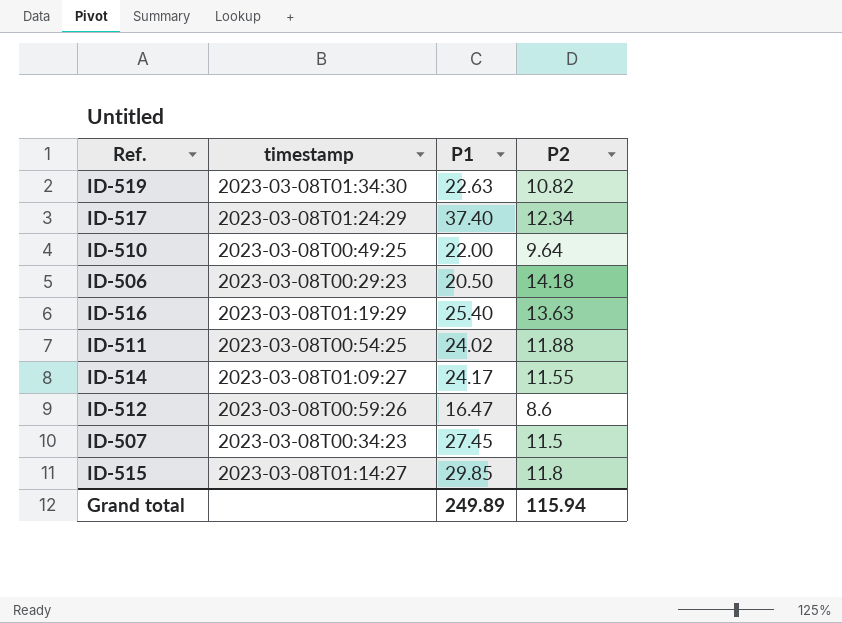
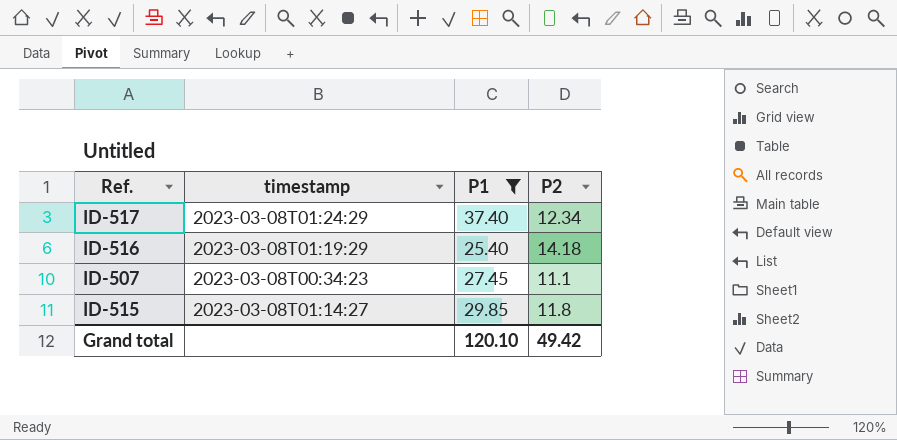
filter: none -> P1 >= 25.40
ID-516 | P2: 13.63 -> 14.18
ID-507 | P2: 11.5 -> 11.1
Grand total | P1: 249.89 -> 120.10
Grand total | P2: 115.94 -> 49.42

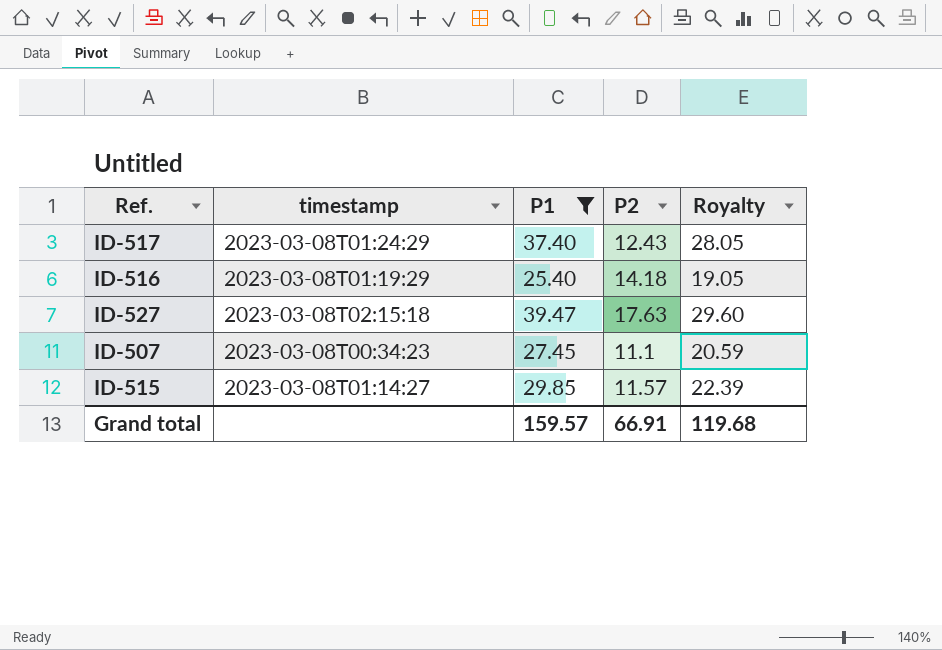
column Royalty | formula: none -> [P1] * 0.75
ID-517 | P2: 12.34 -> 12.43
row ID-527: none -> 2023-03-08T02:15:18 | 39.47 | 17.63 | 29.60
ID-515 | P2: 11.8 -> 11.57
Grand total | P1: 120.10 -> 159.57
Grand total | P2: 49.42 -> 66.91

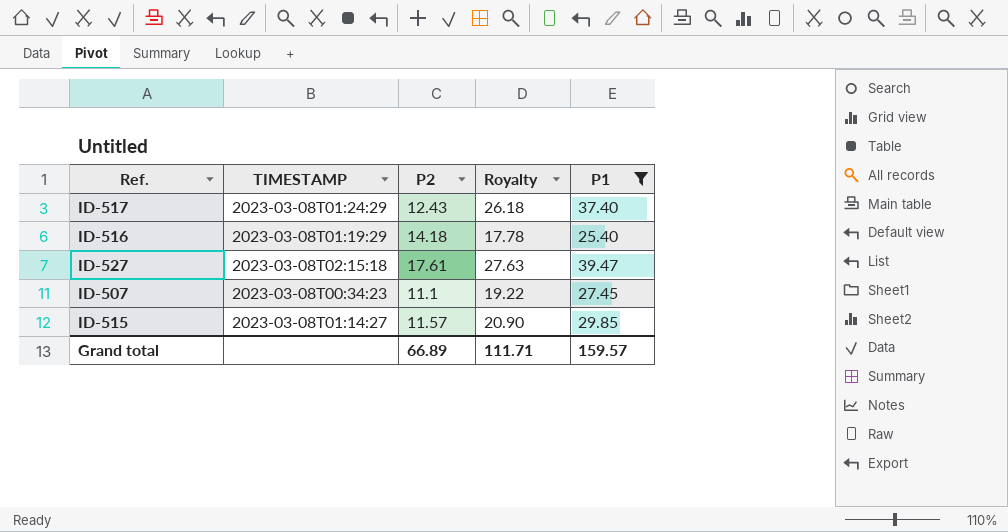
column name: timestamp -> TIMESTAMP
column Royalty | formula: [P1] * 0.75 -> [P1] * 0.7
column P1 | position: 3 -> 5
ID-527 | P2: 17.63 -> 17.61
Grand total | P2: 66.91 -> 66.89
Grand total | Royalty: 119.68 -> 111.71

